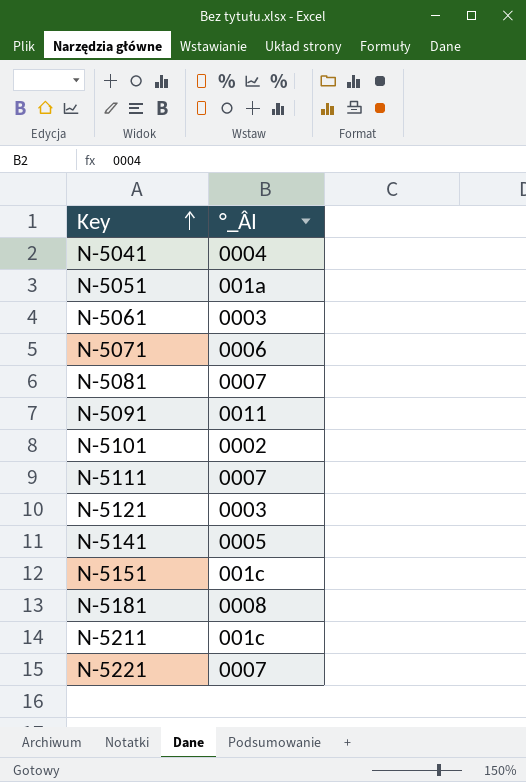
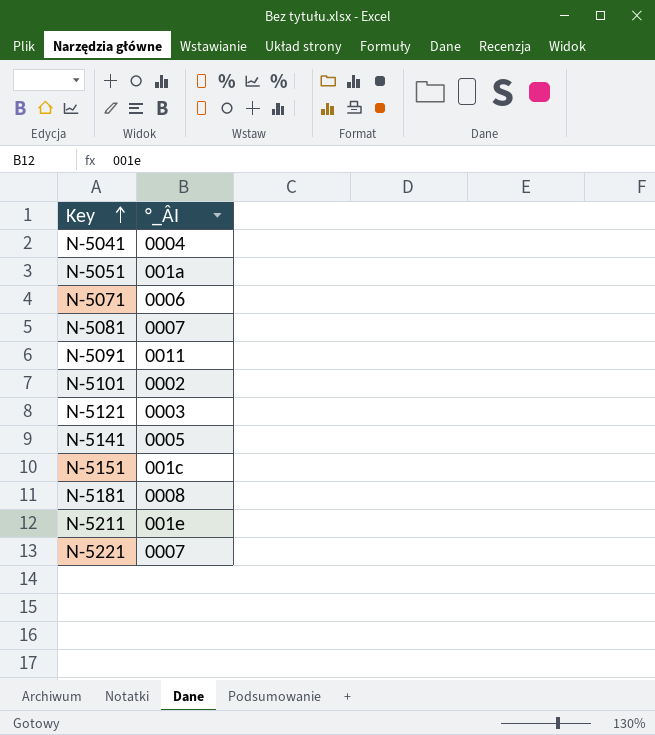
row N-5061: 0003 -> none
row N-5111: 0007 -> none
N-5211 | °_ÂI: 001c -> 001e

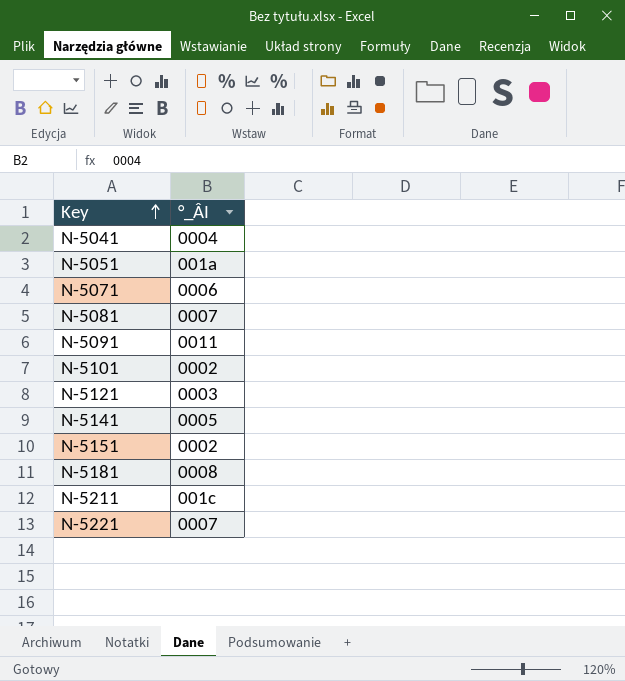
N-5151 | °_ÂI: 001c -> 0002
N-5211 | °_ÂI: 001e -> 001c

